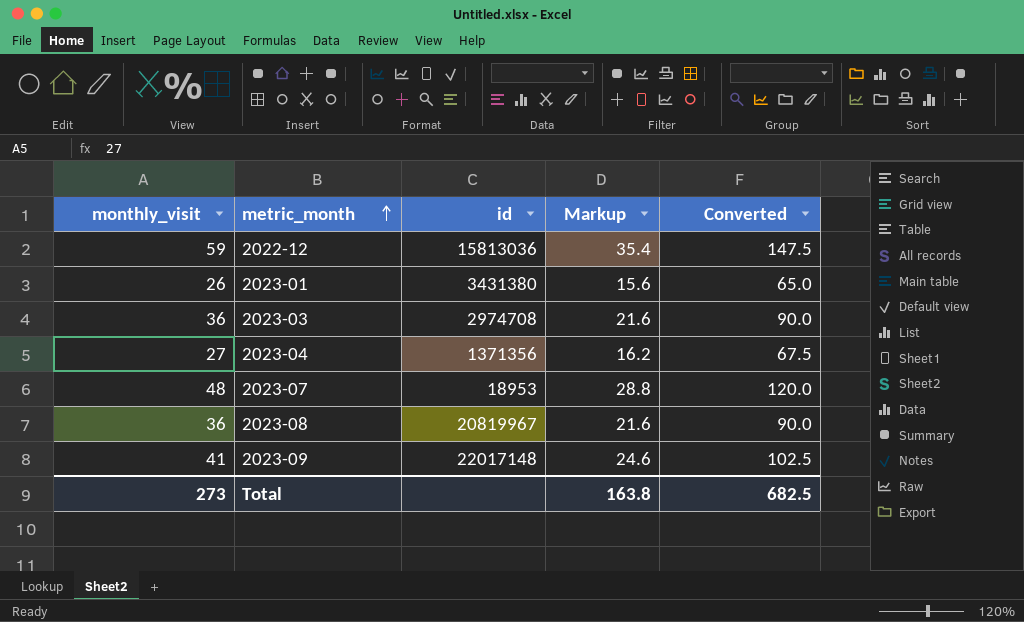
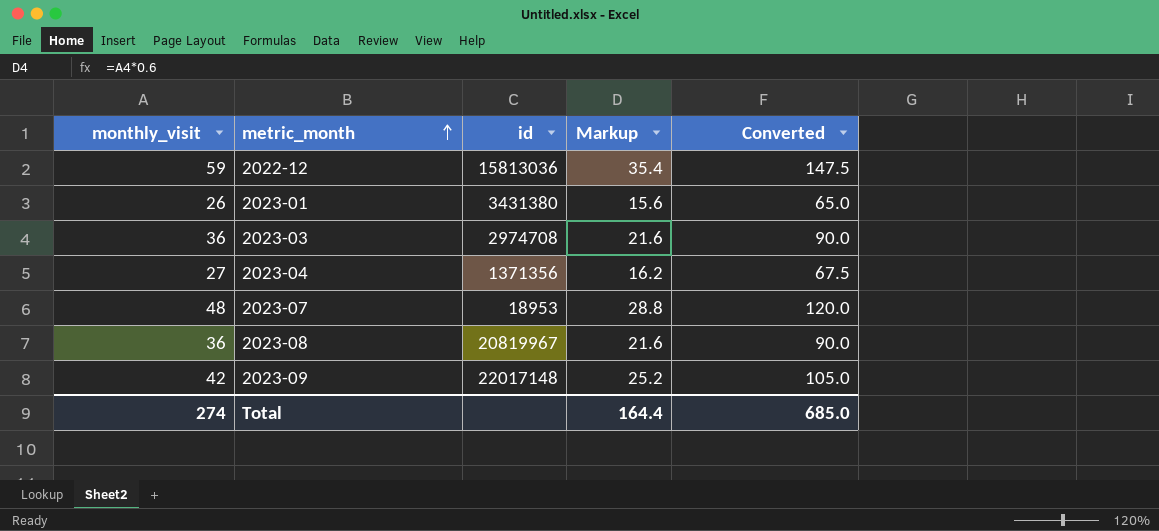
2023-09 | monthly_visit: 41 -> 42
2023-09 | Markup: 24.6 -> 25.2
2023-09 | Converted: 102.5 -> 105.0
Total | monthly_visit: 273 -> 274
Total | Markup: 163.8 -> 164.4
Total | Converted: 682.5 -> 685.0

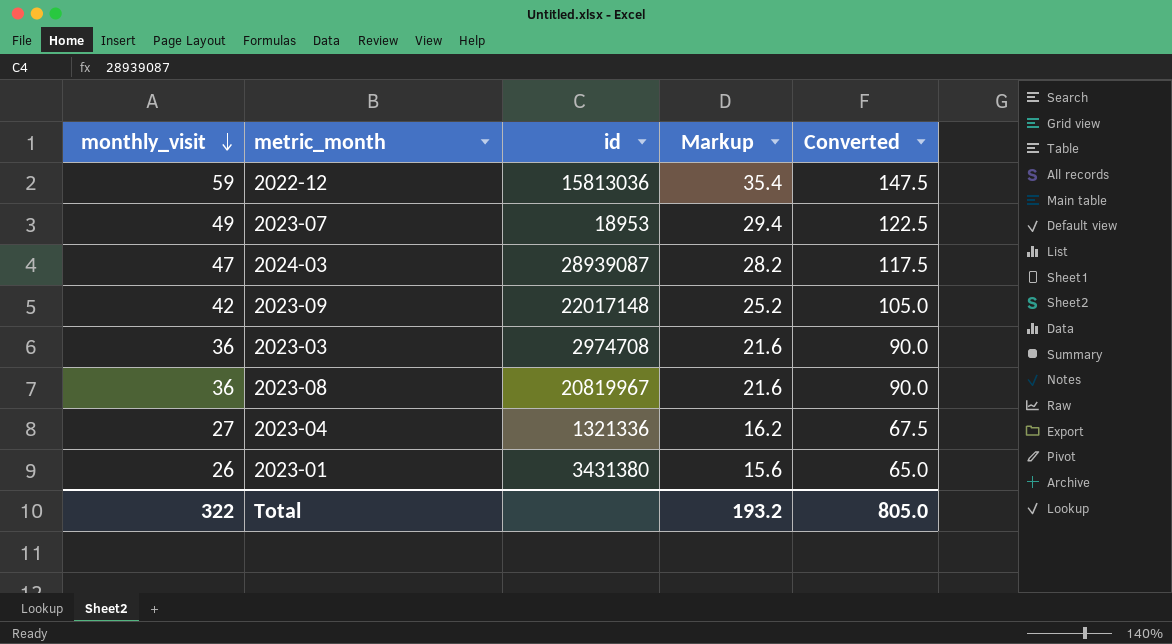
row order: metric_month ascending -> monthly_visit descending
2023-07 | monthly_visit: 48 -> 49
2023-07 | Markup: 28.8 -> 29.4
2023-07 | Converted: 120.0 -> 122.5
row 2024-03: none -> 47 | 28939087 | 28.2 | 117.5
2023-04 | id: 1371356 -> 1321336
Total | monthly_visit: 274 -> 322
Total | Markup: 164.4 -> 193.2
Total | Converted: 685.0 -> 805.0

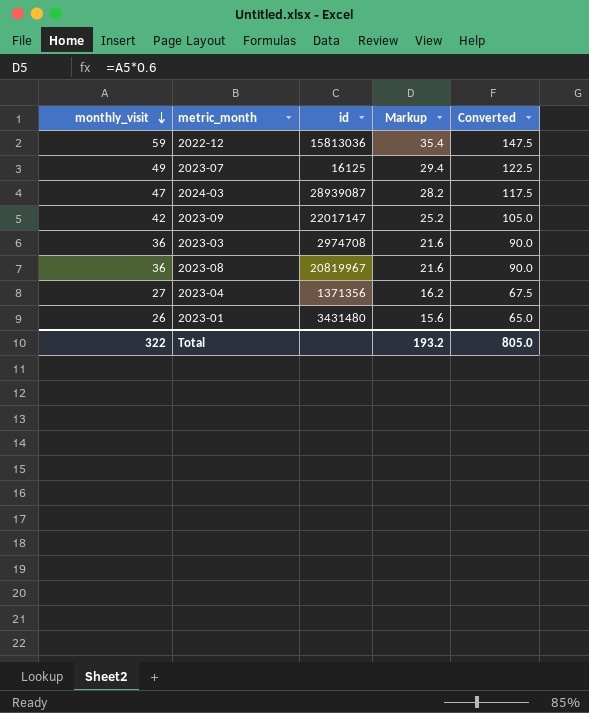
2023-07 | id: 18953 -> 16125
2023-09 | id: 22017148 -> 22017147
2023-04 | id: 1321336 -> 1371356
2023-01 | id: 3431380 -> 3431480

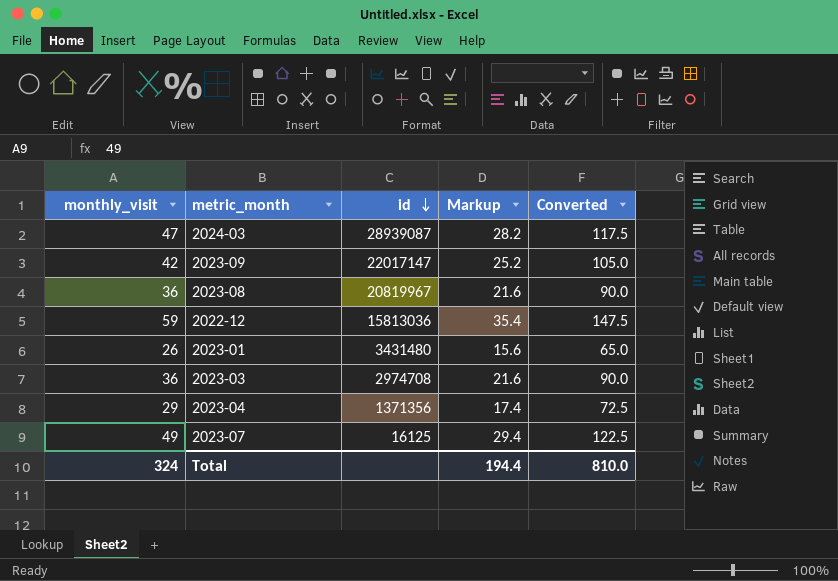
row order: monthly_visit descending -> id descending
2023-04 | monthly_visit: 27 -> 29
2023-04 | Markup: 16.2 -> 17.4
2023-04 | Converted: 67.5 -> 72.5
Total | monthly_visit: 322 -> 324
Total | Markup: 193.2 -> 194.4
Total | Converted: 805.0 -> 810.0

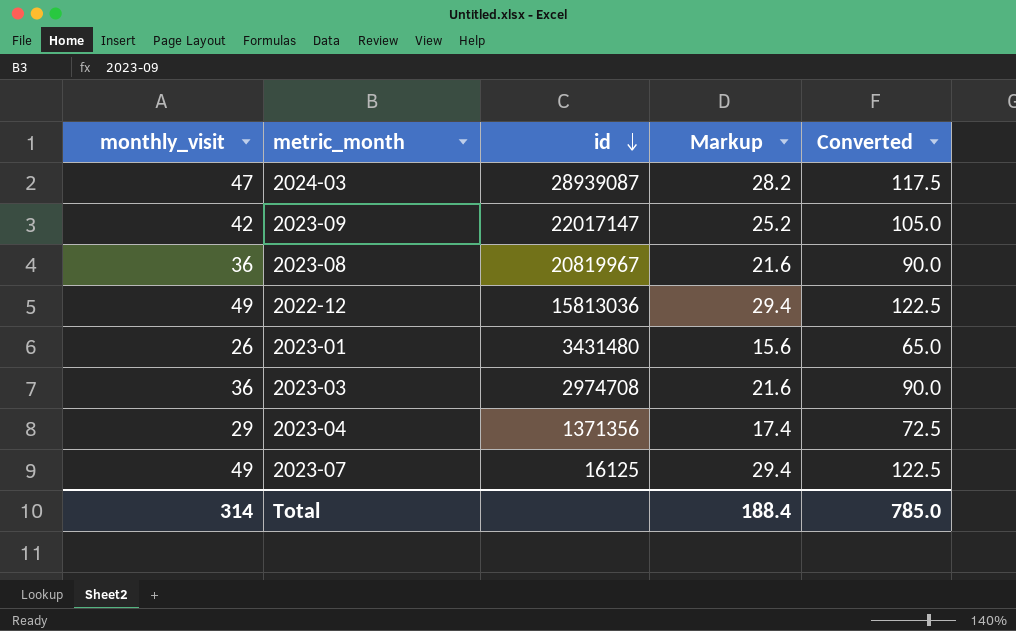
2022-12 | monthly_visit: 59 -> 49
2022-12 | Markup: 35.4 -> 29.4
2022-12 | Converted: 147.5 -> 122.5
Total | monthly_visit: 324 -> 314
Total | Markup: 194.4 -> 188.4
Total | Converted: 810.0 -> 785.0

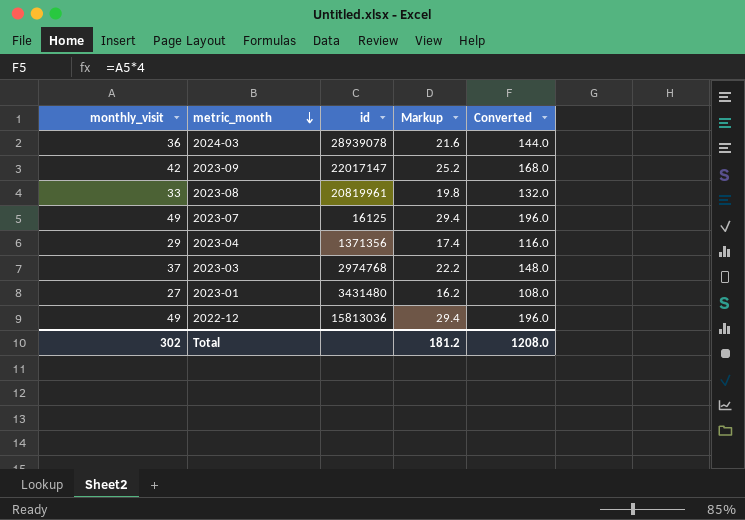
row order: id descending -> metric_month descending
column Converted | formula: [monthly_visit] * 2.5 -> [monthly_visit] * 4
2024-03 | monthly_visit: 47 -> 36
2024-03 | id: 28939087 -> 28939078
2024-03 | Markup: 28.2 -> 21.6
2023-08 | monthly_visit: 36 -> 33
2023-08 | id: 20819967 -> 20819961
2023-08 | Markup: 21.6 -> 19.8
2023-03 | monthly_visit: 36 -> 37
2023-03 | id: 2974708 -> 2974768
2023-03 | Markup: 21.6 -> 22.2
2023-01 | monthly_visit: 26 -> 27
2023-01 | Markup: 15.6 -> 16.2
Total | monthly_visit: 314 -> 302
Total | Markup: 188.4 -> 181.2
Total | Converted: 785.0 -> 1208.0

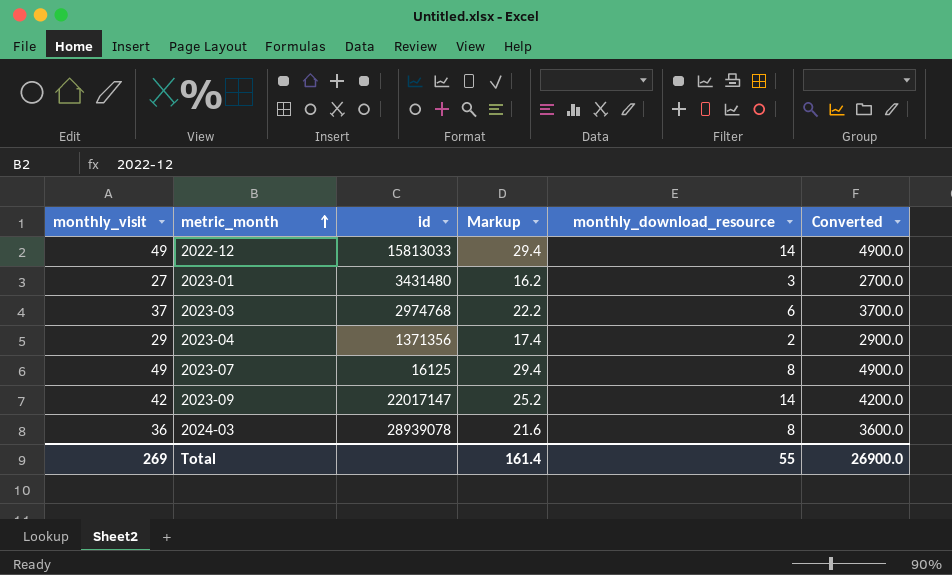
row order: metric_month descending -> metric_month ascending
column monthly_download_resource | position: none -> 5
column Converted | formula: [monthly_visit] * 4 -> [monthly_visit] * 100
row 2023-08: 33 | 20819961 | 19.8 | 132.0 -> none
2022-12 | id: 15813036 -> 15813033
Total | monthly_visit: 302 -> 269
Total | Markup: 181.2 -> 161.4
Total | Converted: 1208.0 -> 26900.0

